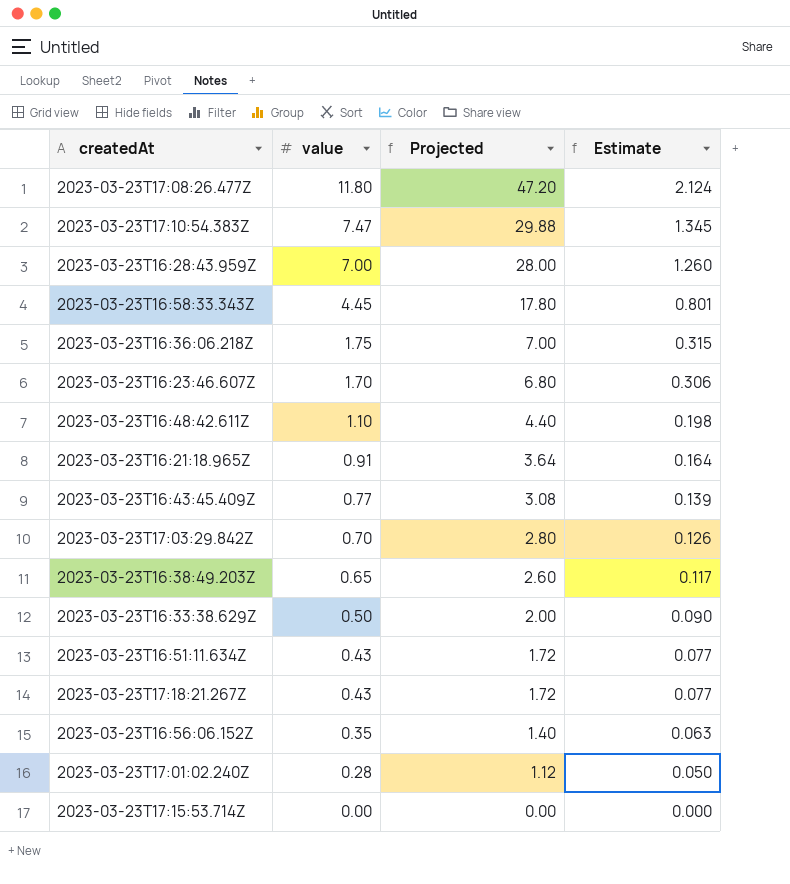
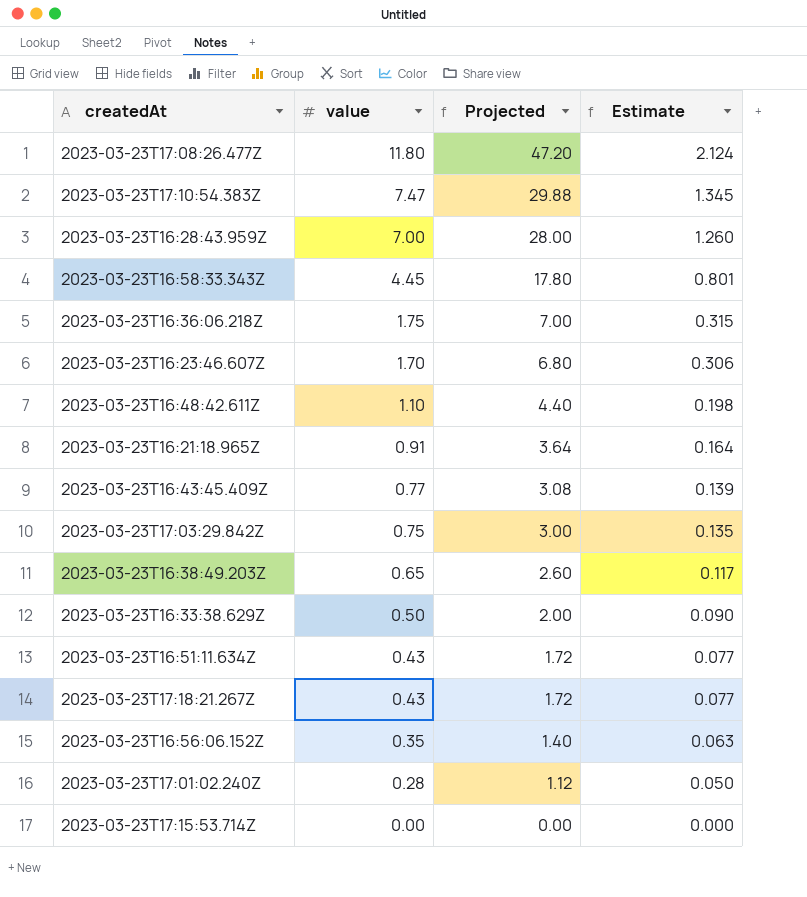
2023-03-23T17:03:29.842Z | value: 0.70 -> 0.75
2023-03-23T17:03:29.842Z | Projected: 2.80 -> 3.00
2023-03-23T17:03:29.842Z | Estimate: 0.126 -> 0.135

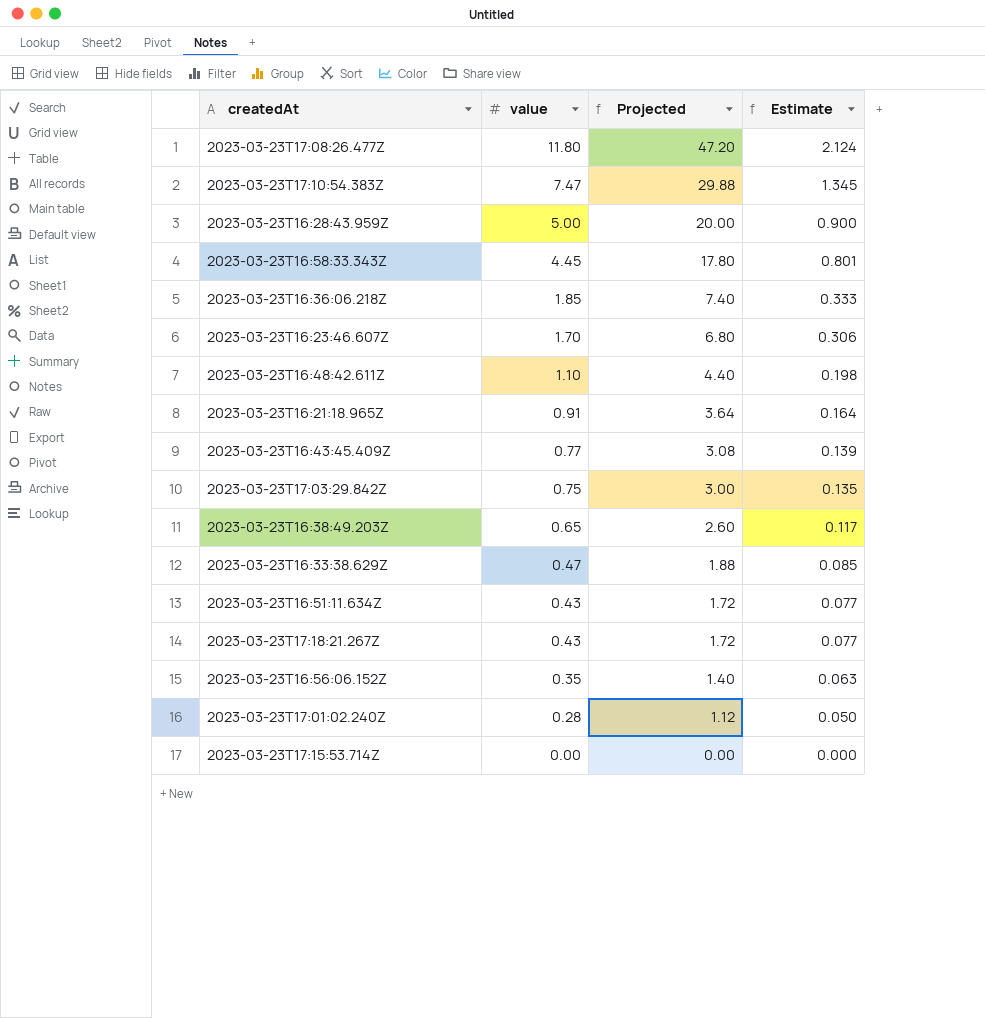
2023-03-23T16:28:43.959Z | value: 7.00 -> 5.00
2023-03-23T16:28:43.959Z | Projected: 28.00 -> 20.00
2023-03-23T16:28:43.959Z | Estimate: 1.260 -> 0.900
2023-03-23T16:36:06.218Z | value: 1.75 -> 1.85
2023-03-23T16:36:06.218Z | Projected: 7.00 -> 7.40
2023-03-23T16:36:06.218Z | Estimate: 0.315 -> 0.333
2023-03-23T16:33:38.629Z | value: 0.50 -> 0.47
2023-03-23T16:33:38.629Z | Projected: 2.00 -> 1.88
2023-03-23T16:33:38.629Z | Estimate: 0.090 -> 0.085

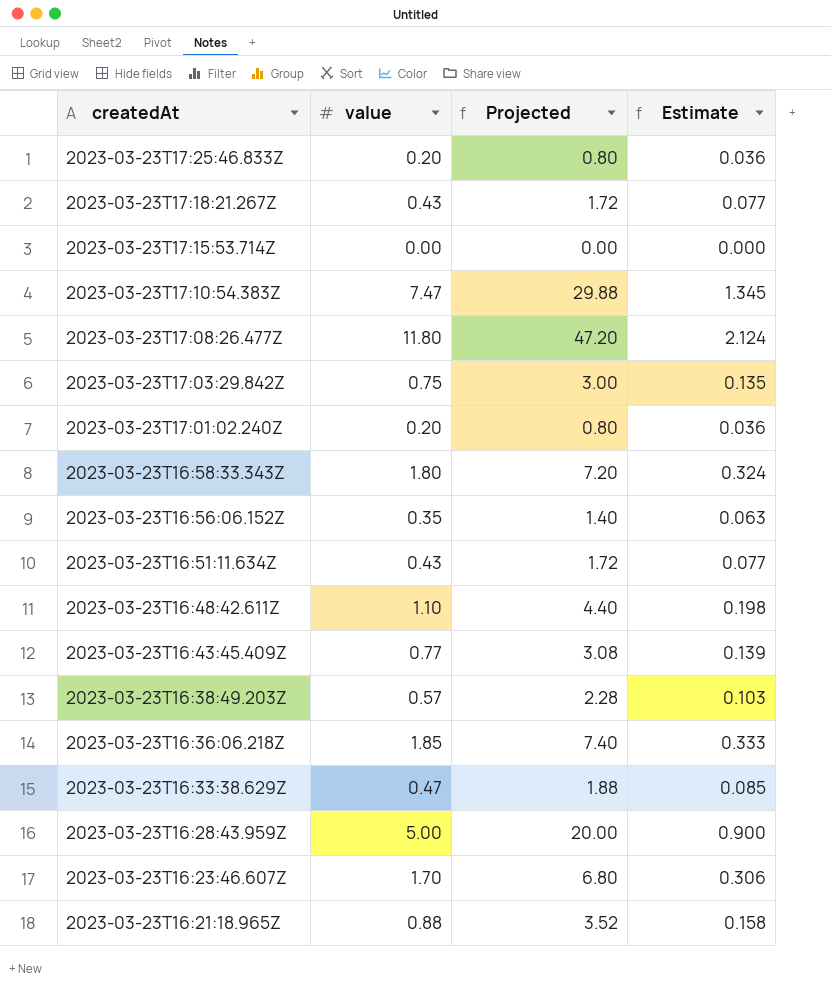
row order: value descending -> createdAt descending
row 2023-03-23T17:25:46.833Z: none -> 0.20 | 0.80 | 0.036
2023-03-23T17:01:02.240Z | value: 0.28 -> 0.20
2023-03-23T17:01:02.240Z | Projected: 1.12 -> 0.80
2023-03-23T17:01:02.240Z | Estimate: 0.050 -> 0.036
2023-03-23T16:58:33.343Z | value: 4.45 -> 1.80
2023-03-23T16:58:33.343Z | Projected: 17.80 -> 7.20
2023-03-23T16:58:33.343Z | Estimate: 0.801 -> 0.324
2023-03-23T16:38:49.203Z | value: 0.65 -> 0.57
2023-03-23T16:38:49.203Z | Projected: 2.60 -> 2.28
2023-03-23T16:38:49.203Z | Estimate: 0.117 -> 0.103
2023-03-23T16:21:18.965Z | value: 0.91 -> 0.88
2023-03-23T16:21:18.965Z | Projected: 3.64 -> 3.52
2023-03-23T16:21:18.965Z | Estimate: 0.164 -> 0.158

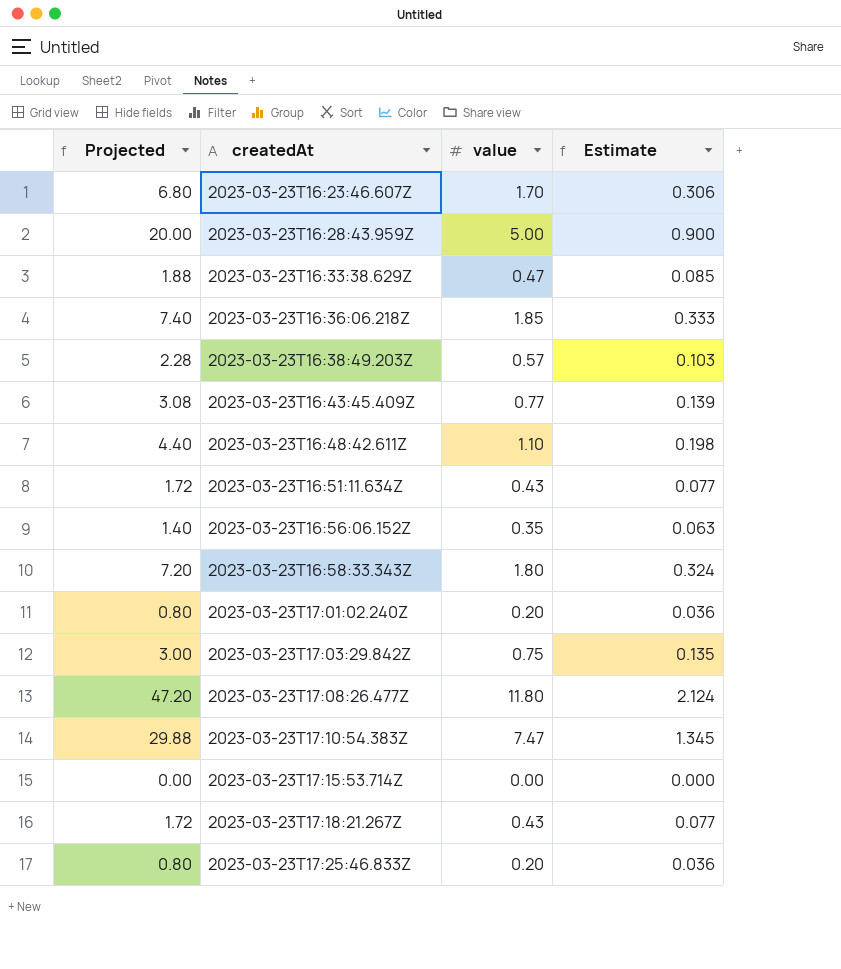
row order: createdAt descending -> createdAt ascending
column Projected | position: 3 -> 1
row 2023-03-23T16:21:18.965Z: 0.88 | 3.52 | 0.158 -> none

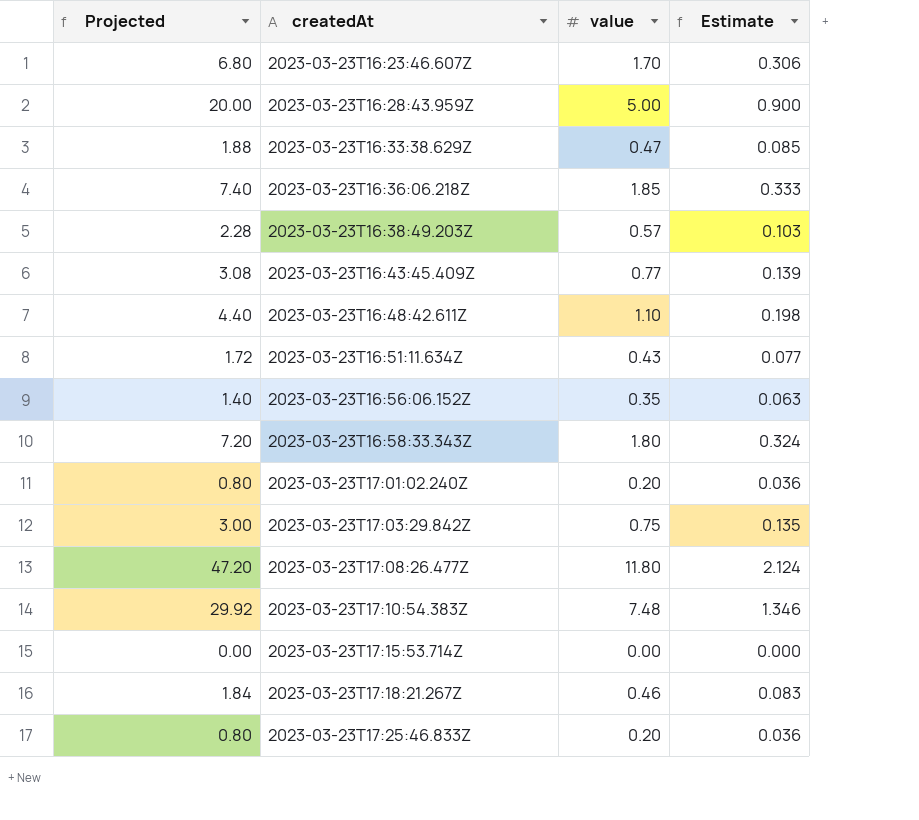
2023-03-23T17:10:54.383Z | Projected: 29.88 -> 29.92
2023-03-23T17:10:54.383Z | value: 7.47 -> 7.48
2023-03-23T17:10:54.383Z | Estimate: 1.345 -> 1.346
2023-03-23T17:18:21.267Z | Projected: 1.72 -> 1.84
2023-03-23T17:18:21.267Z | value: 0.43 -> 0.46
2023-03-23T17:18:21.267Z | Estimate: 0.077 -> 0.083

